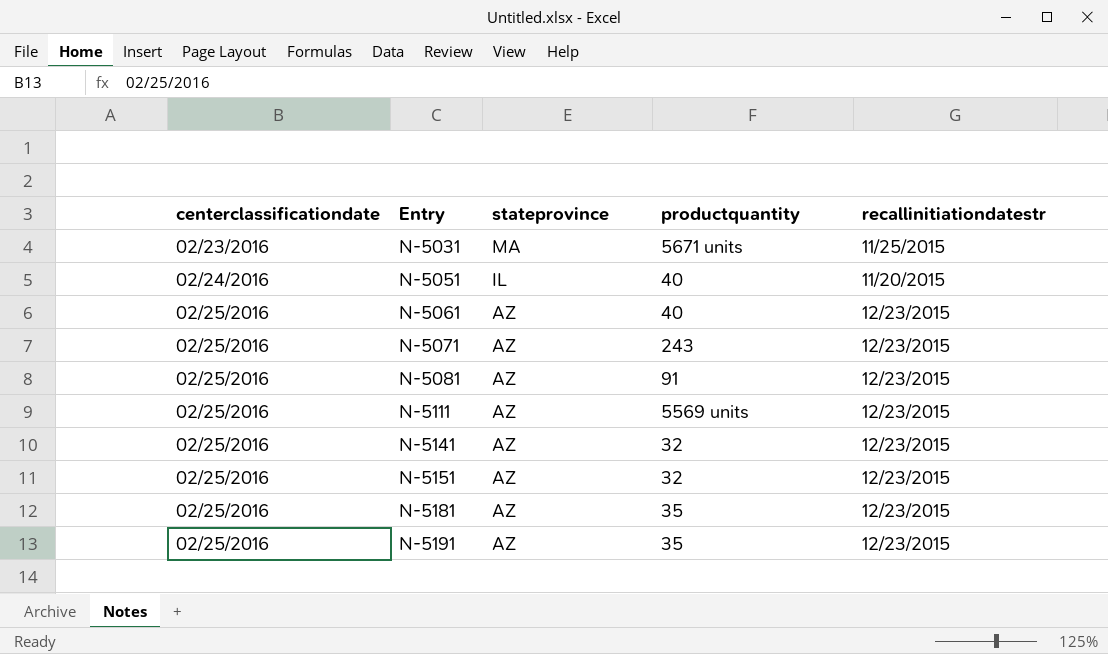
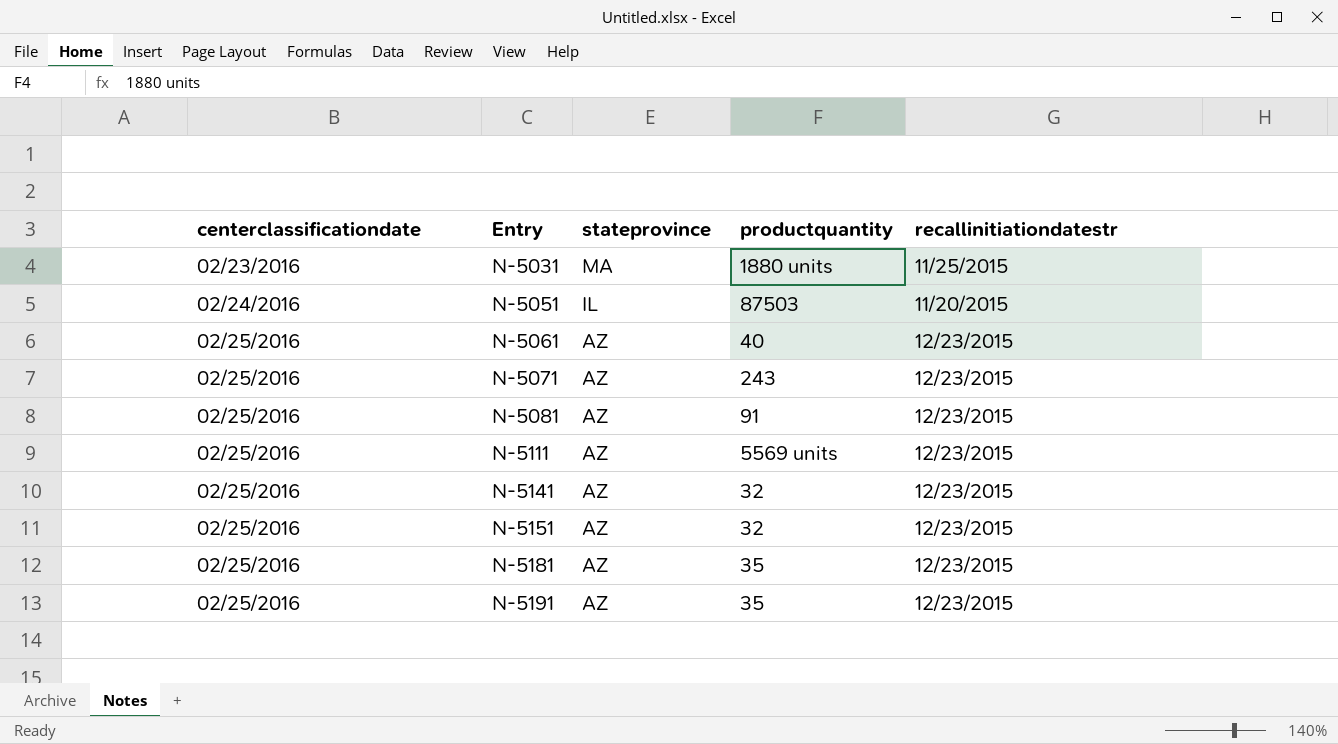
N-5031 | productquantity: 5671 units -> 1880 units
N-5051 | productquantity: 40 -> 87503

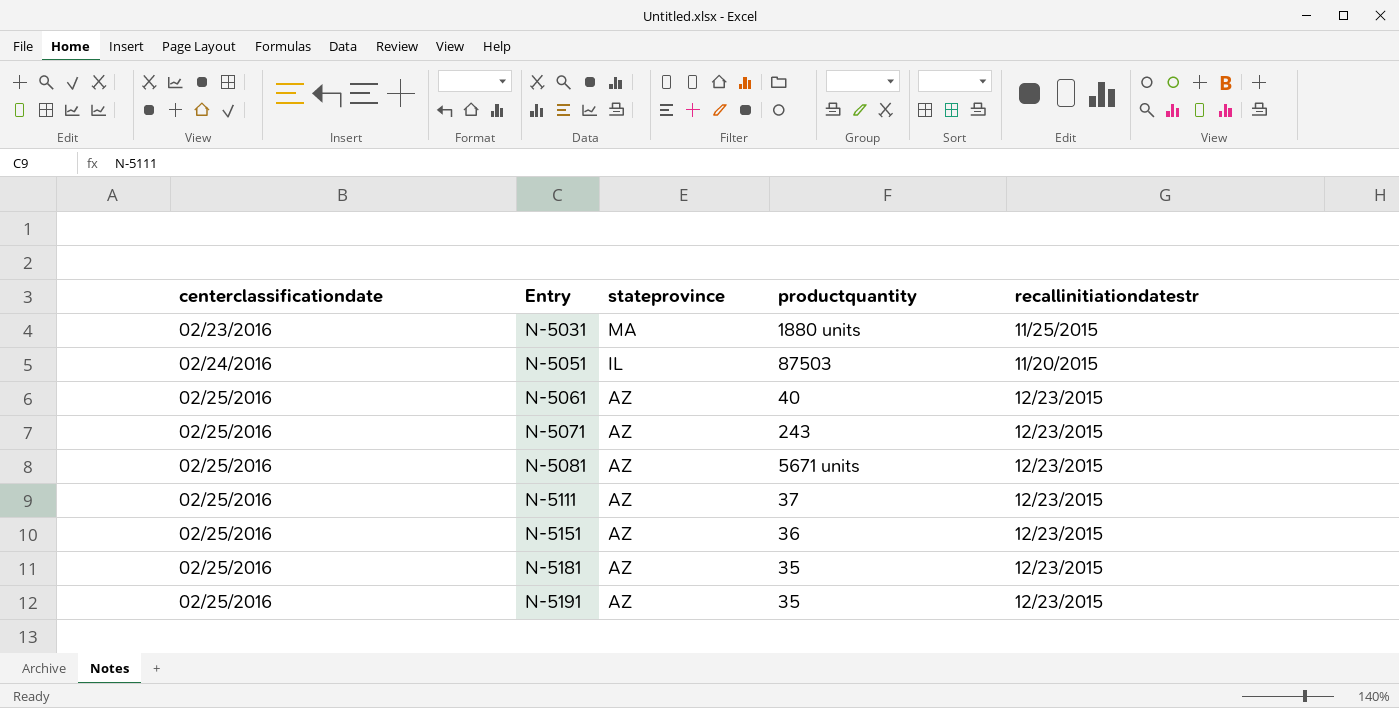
row N-5141: 02/25/2016 | AZ | 32 | 12/23/2015 -> none
N-5081 | productquantity: 91 -> 5671 units
N-5111 | productquantity: 5569 units -> 37
N-5151 | productquantity: 32 -> 36

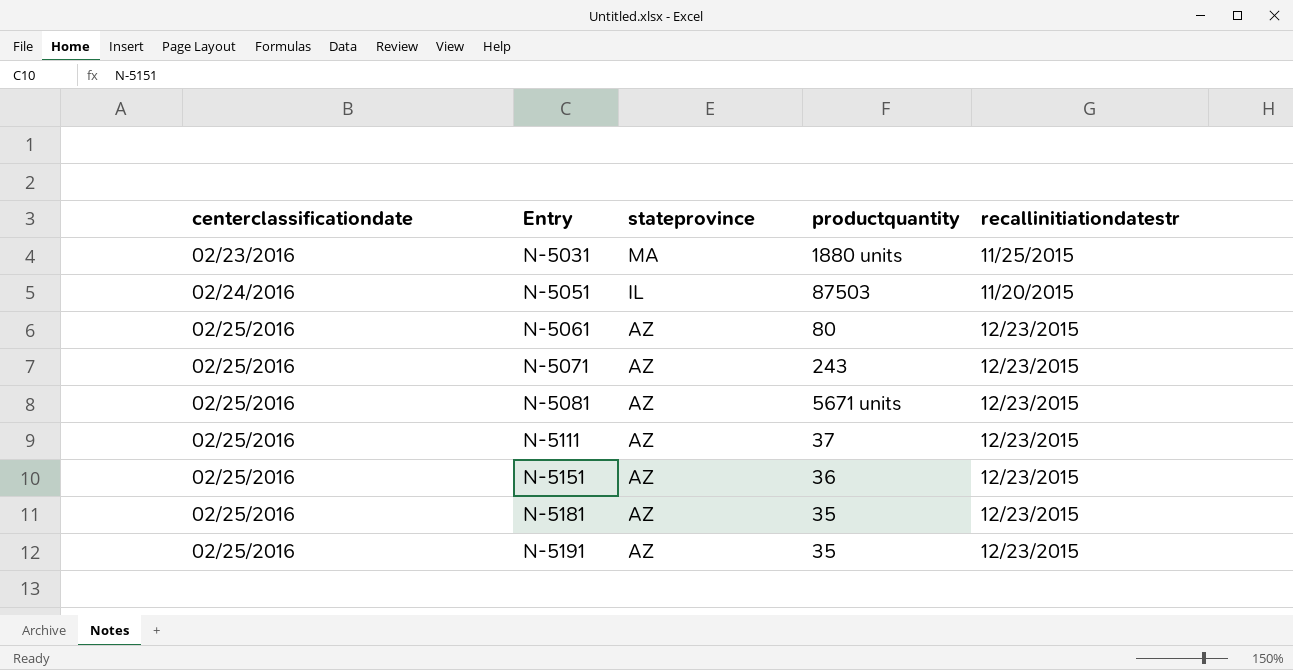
N-5061 | productquantity: 40 -> 80

